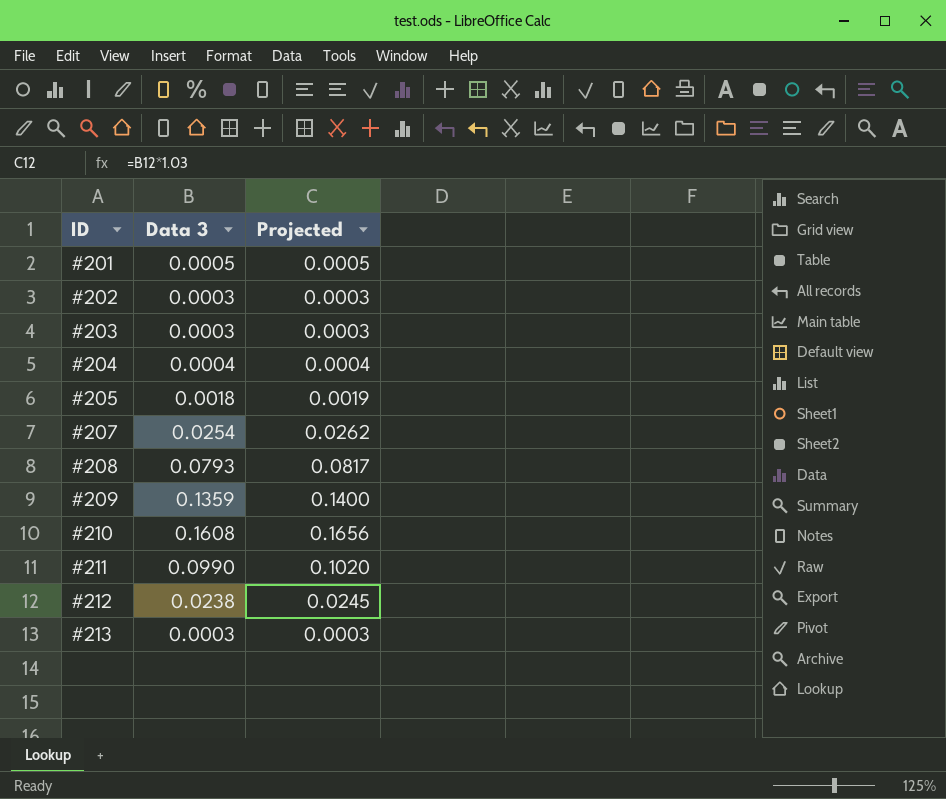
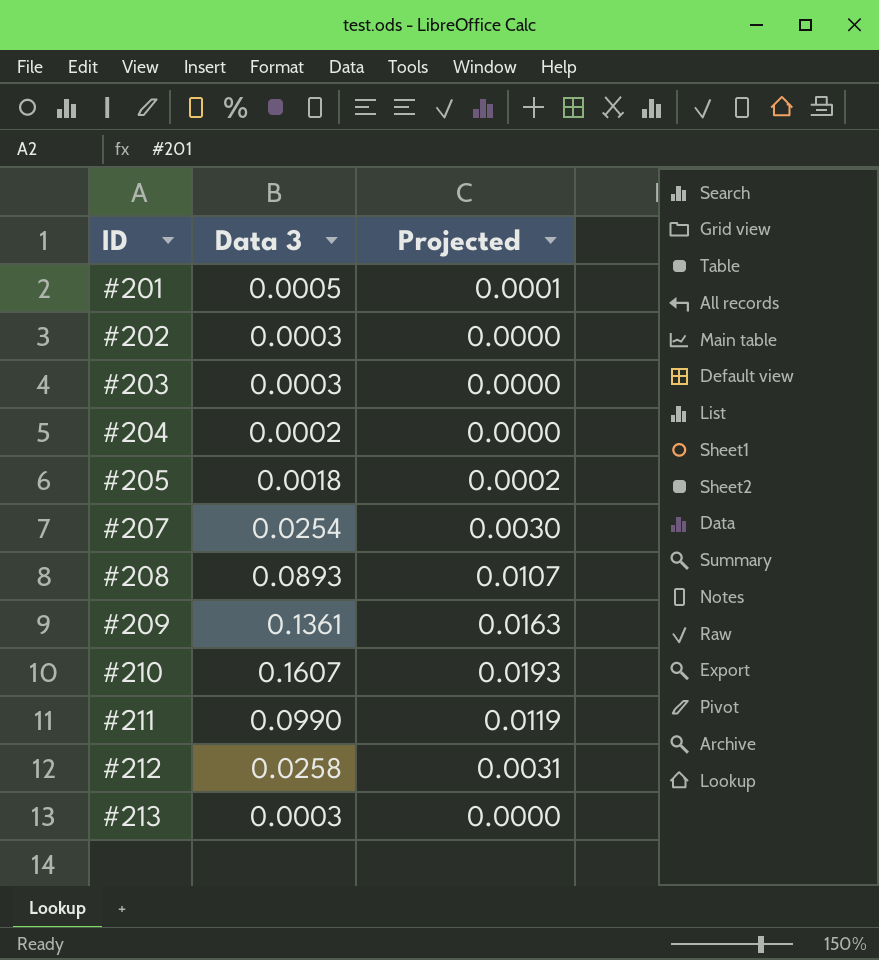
column Projected | formula: [Data 3] * 1.03 -> [Data 3] * 0.12
#204 | Data 3: 0.0004 -> 0.0002
#208 | Data 3: 0.0793 -> 0.0893
#209 | Data 3: 0.1359 -> 0.1361
#210 | Data 3: 0.1608 -> 0.1607
#212 | Data 3: 0.0238 -> 0.0258

